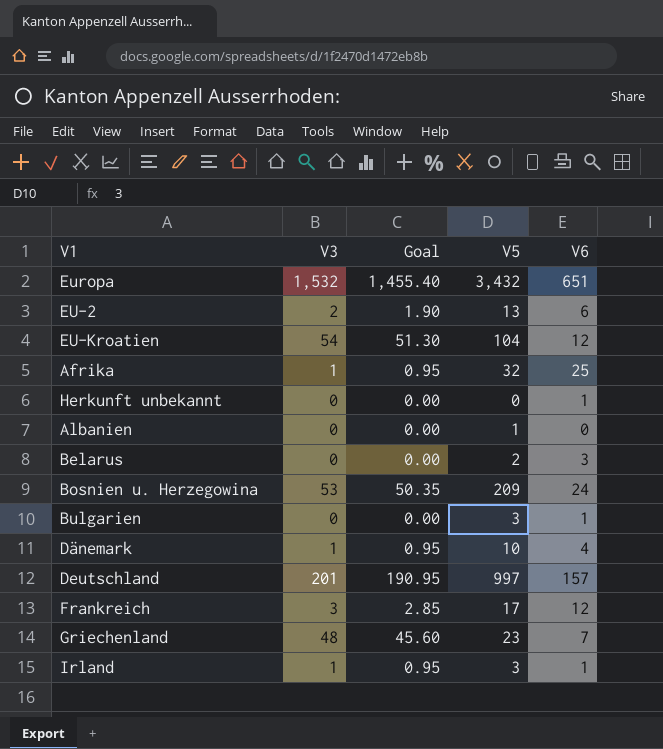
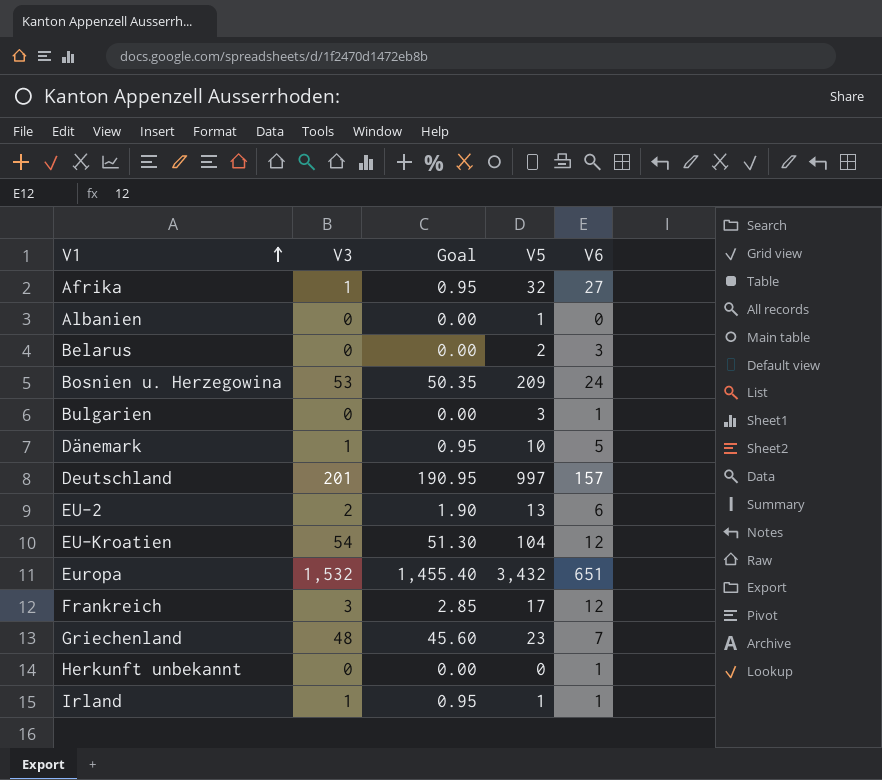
row order: none -> V1 ascending
Afrika | V6: 25 -> 27
Dänemark | V6: 4 -> 5
Irland | V5: 3 -> 1

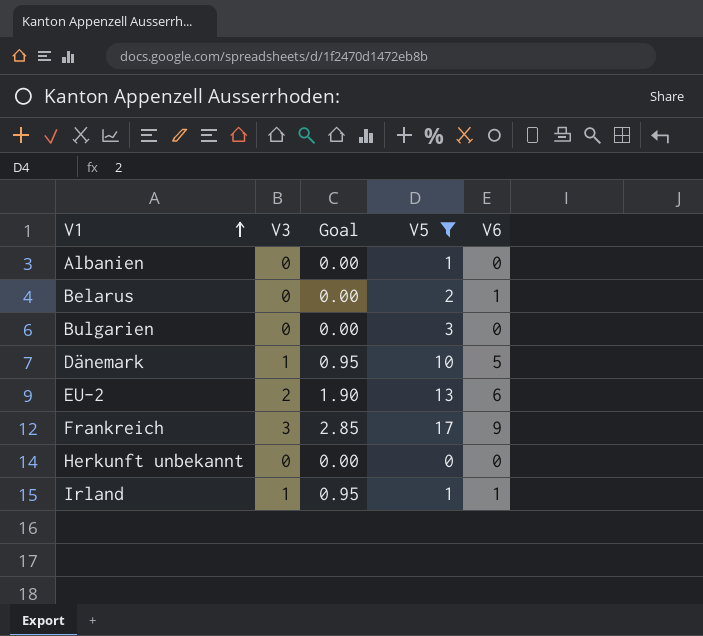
filter: none -> V5 <= 17
Belarus | V6: 3 -> 1
Bulgarien | V6: 1 -> 0
Frankreich | V6: 12 -> 9
Herkunft unbekannt | V6: 1 -> 0

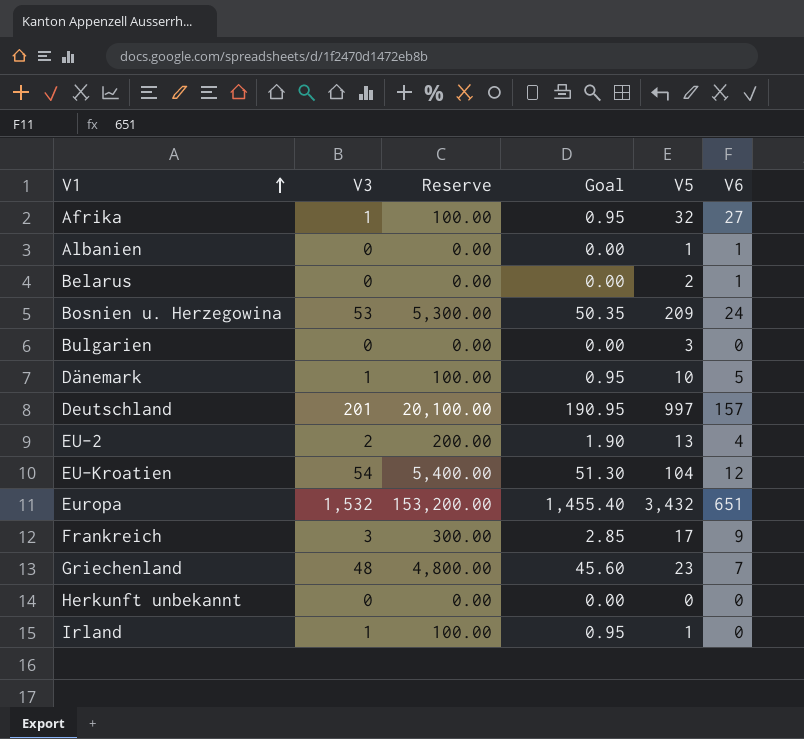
filter: V5 <= 17 -> none
column Reserve | formula: none -> [V3] * 100
Albanien | V6: 0 -> 1
EU-2 | V6: 6 -> 4
Irland | V6: 1 -> 0

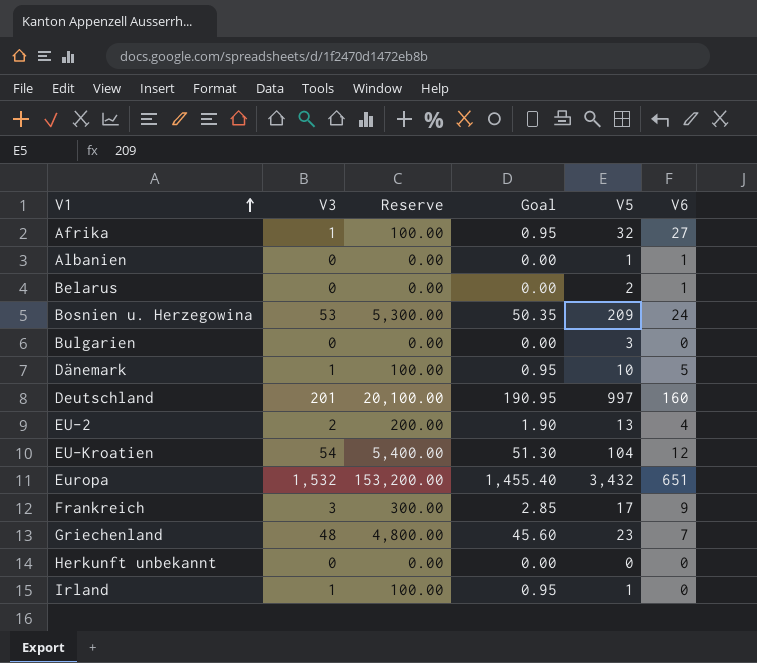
Deutschland | V6: 157 -> 160

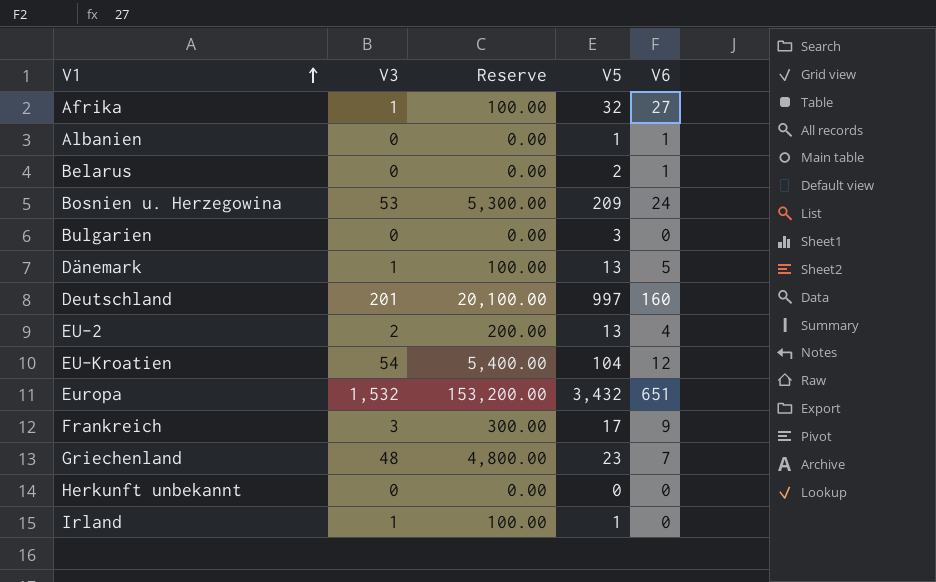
column Goal | formula: [V3] * 0.95 -> none
Dänemark | V5: 10 -> 13

